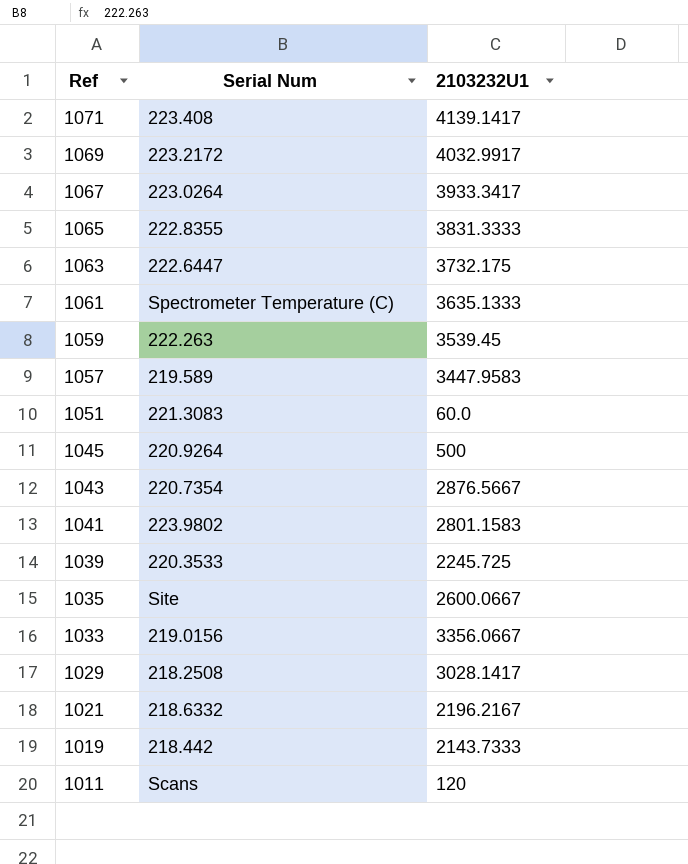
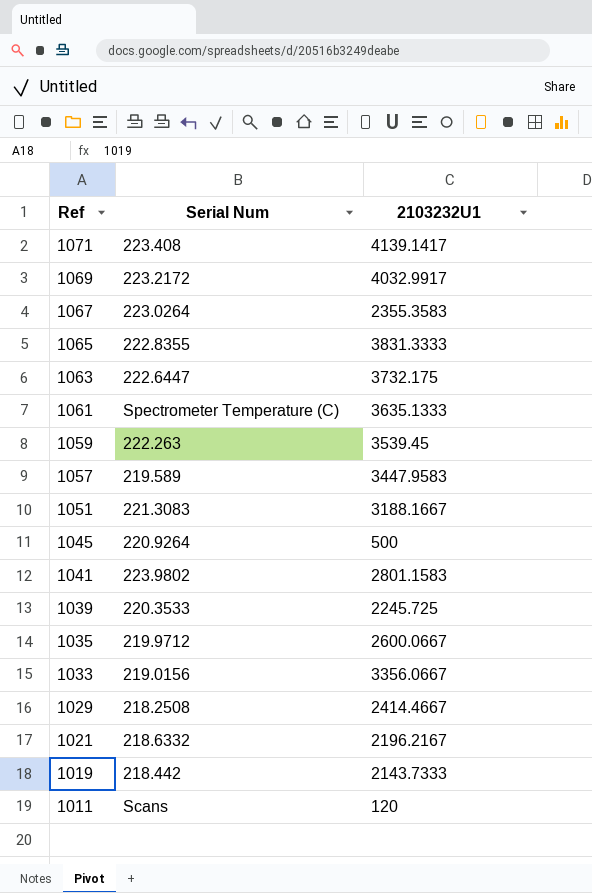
row 1043: 220.7354 | 2876.5667 -> none
1067 | 2103232U1: 3933.3417 -> 2355.3583
1051 | 2103232U1: 60.0 -> 3188.1667
1035 | Serial Num: Site -> 219.9712
1029 | 2103232U1: 3028.1417 -> 2414.4667

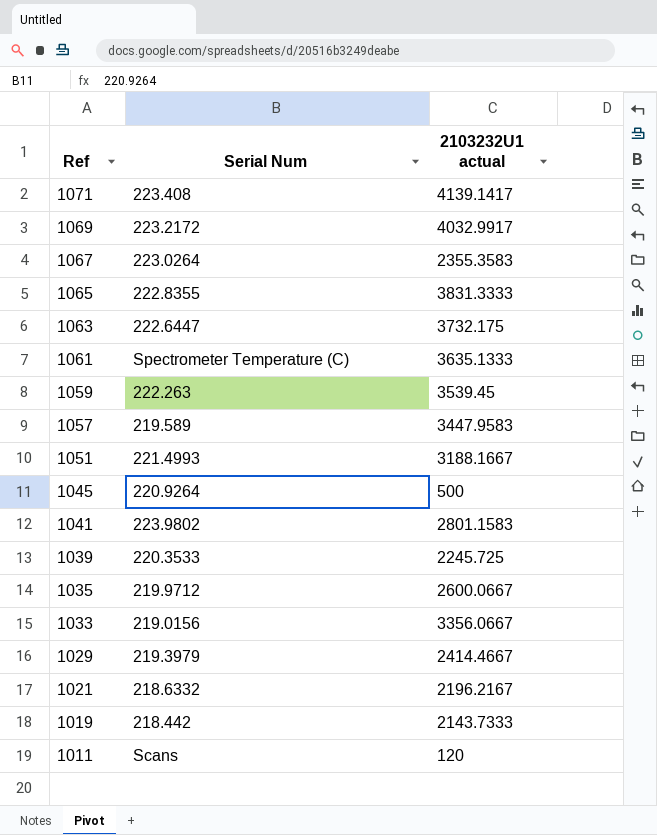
column name: 2103232U1 -> 2103232U1 actual
1051 | Serial Num: 221.3083 -> 221.4993
1029 | Serial Num: 218.2508 -> 219.3979

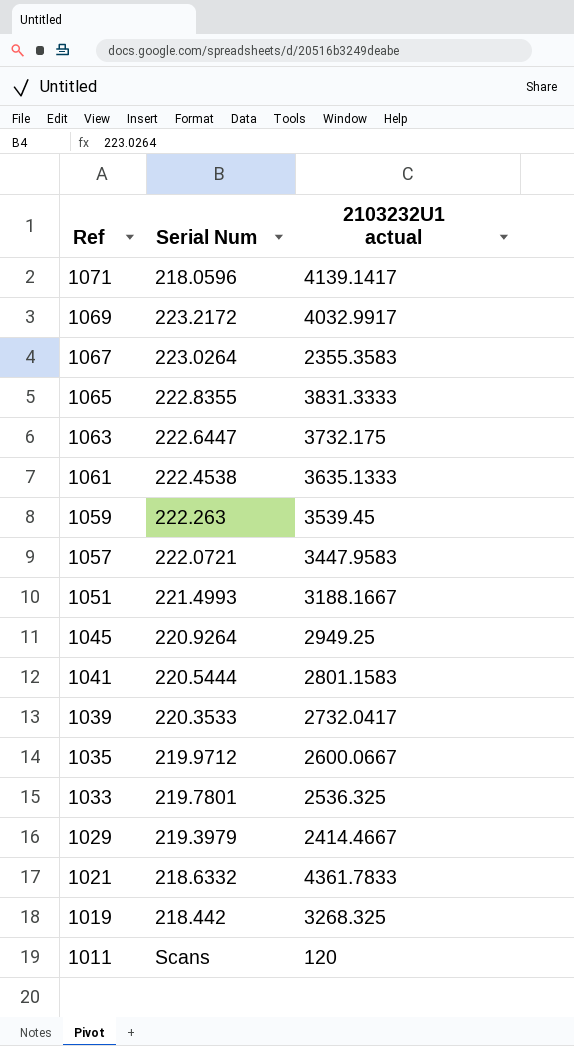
1071 | Serial Num: 223.408 -> 218.0596
1061 | Serial Num: Spectrometer Temperature (C) -> 222.4538
1057 | Serial Num: 219.589 -> 222.0721
1045 | 2103232U1 actual: 500 -> 2949.25
1041 | Serial Num: 223.9802 -> 220.5444
1039 | 2103232U1 actual: 2245.725 -> 2732.0417
1033 | Serial Num: 219.0156 -> 219.7801
1033 | 2103232U1 actual: 3356.0667 -> 2536.325
1021 | 2103232U1 actual: 2196.2167 -> 4361.7833
1019 | 2103232U1 actual: 2143.7333 -> 3268.325

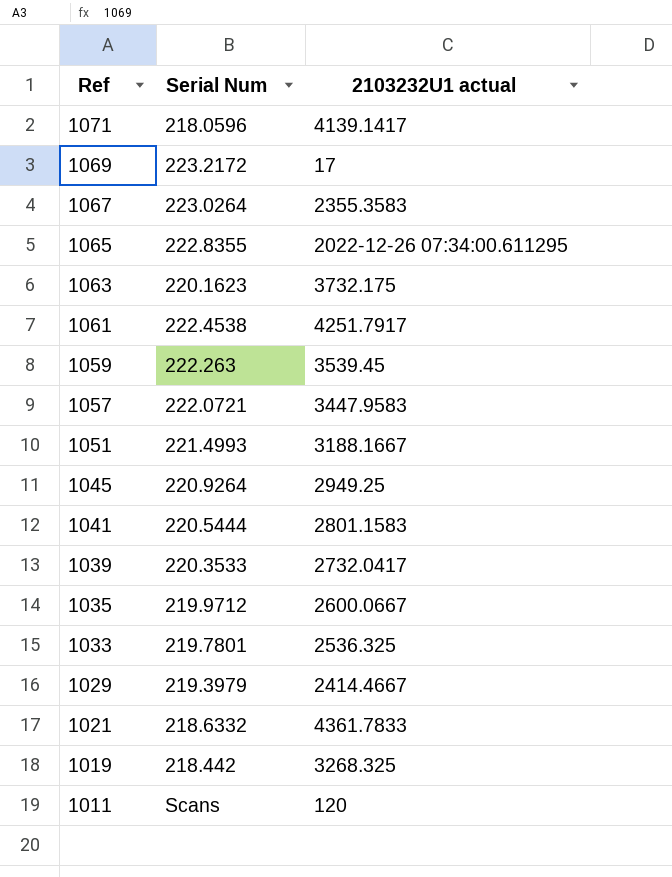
1069 | 2103232U1 actual: 4032.9917 -> 17
1065 | 2103232U1 actual: 3831.3333 -> 2022-12-26 07:34:00.611295
1063 | Serial Num: 222.6447 -> 220.1623
1061 | 2103232U1 actual: 3635.1333 -> 4251.7917

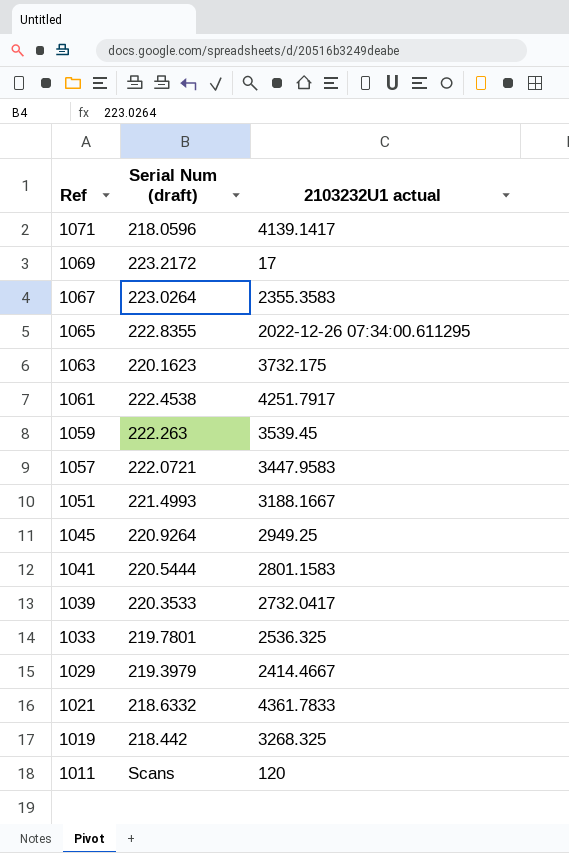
column name: Serial Num -> Serial Num (draft)
row 1035: 219.9712 | 2600.0667 -> none

